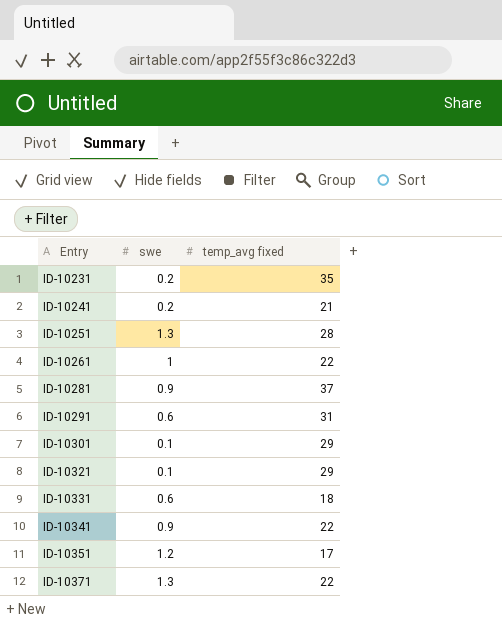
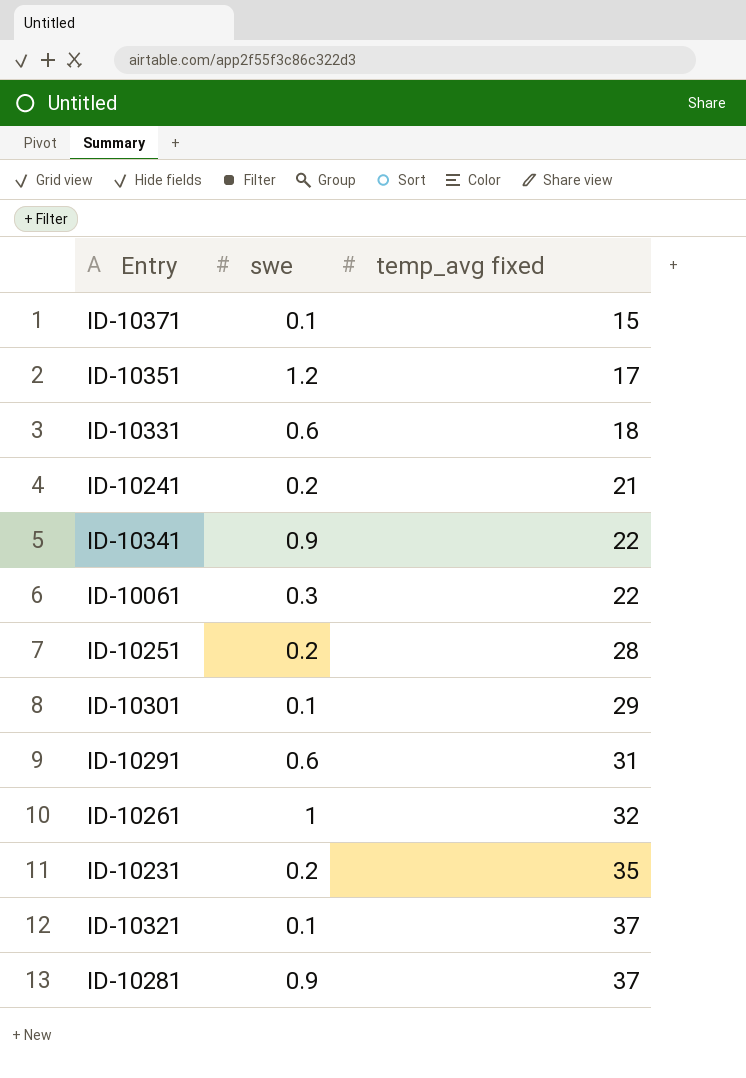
row order: Entry ascending -> temp_avg fixed ascending
ID-10371 | swe: 1.3 -> 0.1
ID-10371 | temp_avg fixed: 22 -> 15
row ID-10061: none -> 0.3 | 22
ID-10251 | swe: 1.3 -> 0.2
ID-10261 | temp_avg fixed: 22 -> 32
ID-10321 | temp_avg fixed: 29 -> 37

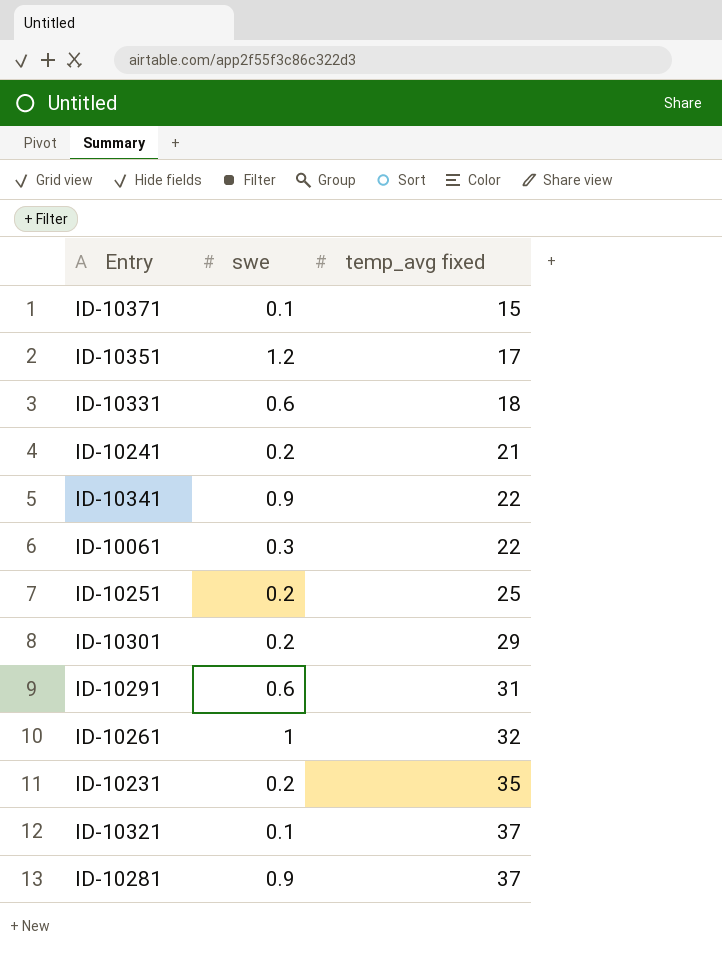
ID-10251 | temp_avg fixed: 28 -> 25
ID-10301 | swe: 0.1 -> 0.2

